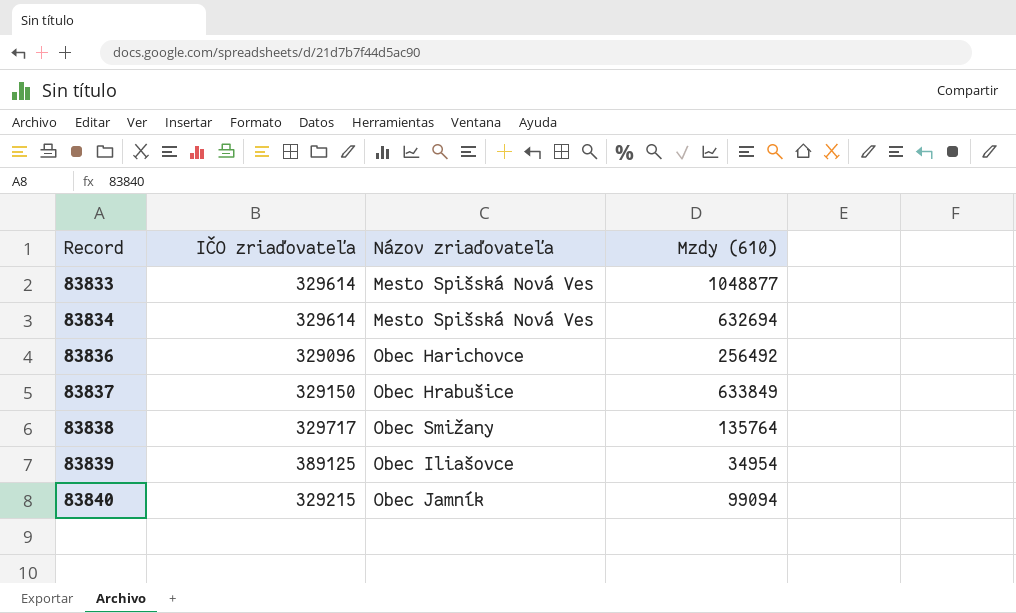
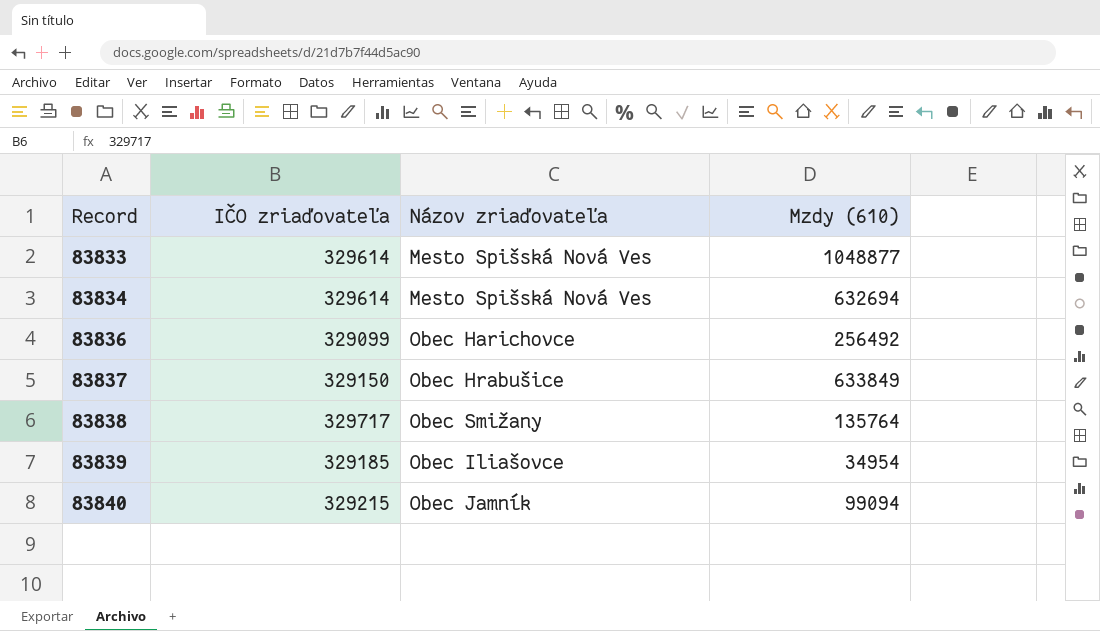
83836 | IČO zriaďovateľa: 329096 -> 329099
83839 | IČO zriaďovateľa: 389125 -> 329185

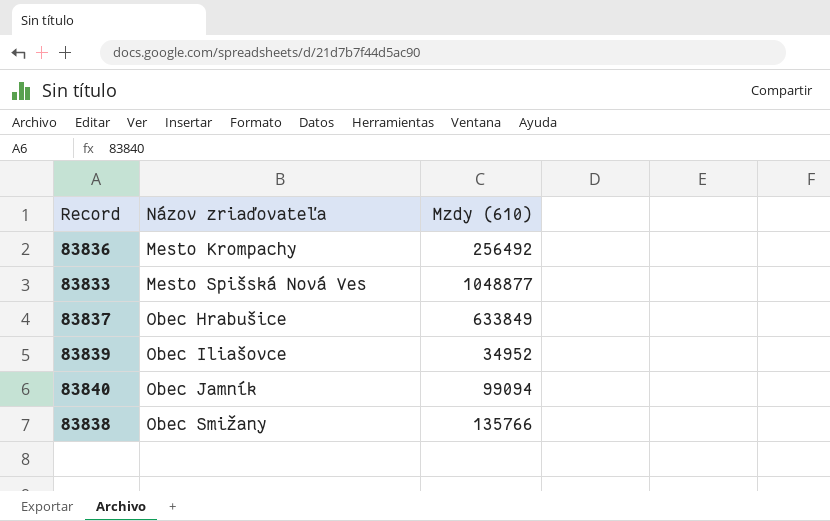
row order: Record ascending -> Názov zriaďovateľa ascending
column IČO zriaďovateľa | position: 2 -> none
row 83834: 329614 | Mesto Spišská Nová Ves | 632694 -> none
83836 | Názov zriaďovateľa: Obec Harichovce -> Mesto Krompachy
83839 | Mzdy (610): 34954 -> 34952
83838 | Mzdy (610): 135764 -> 135766

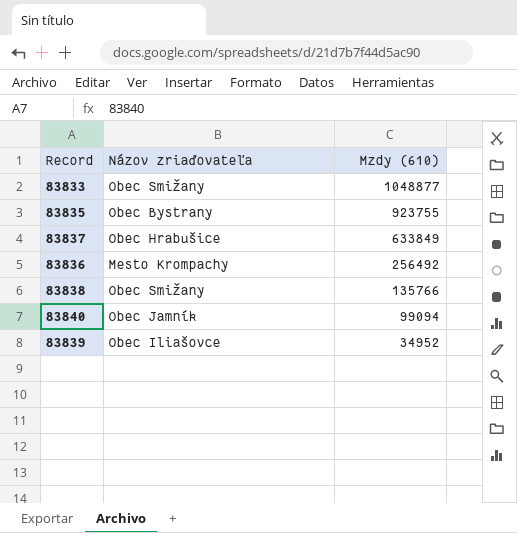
row order: Názov zriaďovateľa ascending -> Mzdy (610) descending
83833 | Názov zriaďovateľa: Mesto Spišská Nová Ves -> Obec Smižany
row 83835: none -> Obec Bystrany | 923755

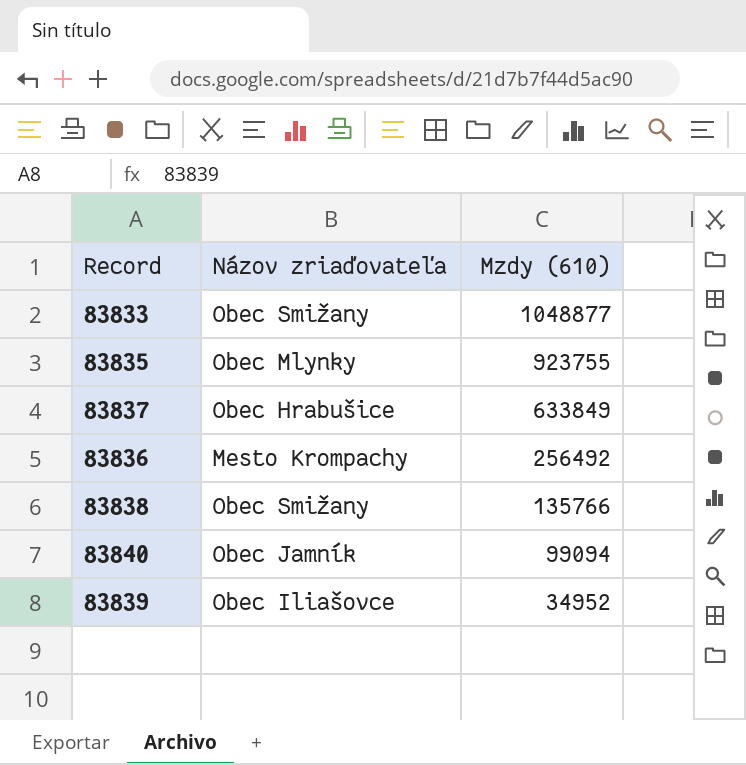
83835 | Názov zriaďovateľa: Obec Bystrany -> Obec Mlynky

